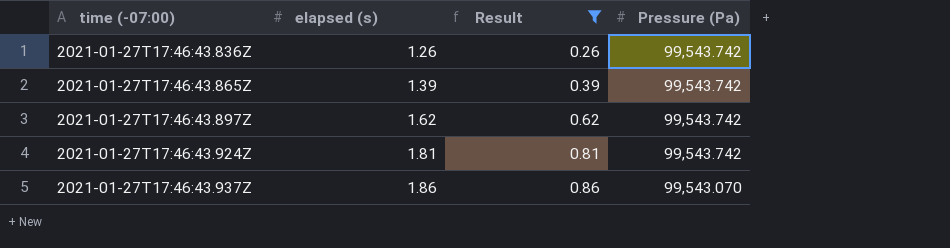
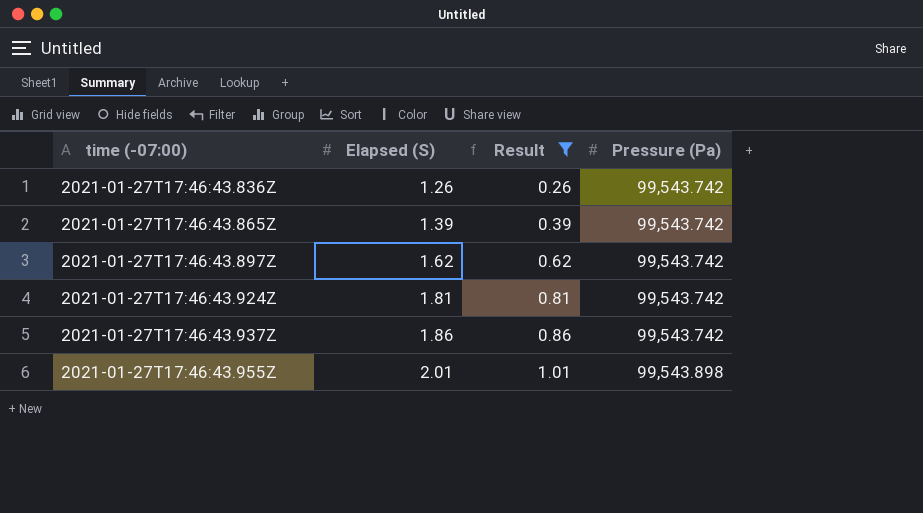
column name: elapsed (s) -> Elapsed (S)
2021-01-27T17:46:43.937Z | Pressure (Pa): 99,543.070 -> 99,543.742
row 2021-01-27T17:46:43.955Z: none -> 2.01 | 1.01 | 99,543.898

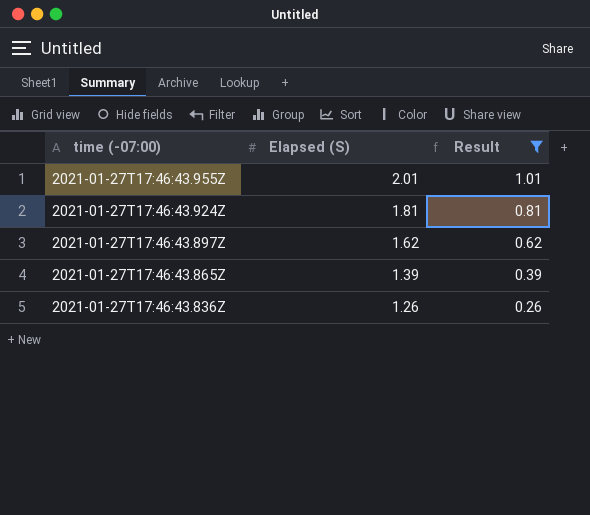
row order: time (-07:00) ascending -> time (-07:00) descending
column Pressure (Pa) | position: 4 -> none
row 2021-01-27T17:46:43.937Z: 1.86 | 0.86 | 99,543.742 -> none

